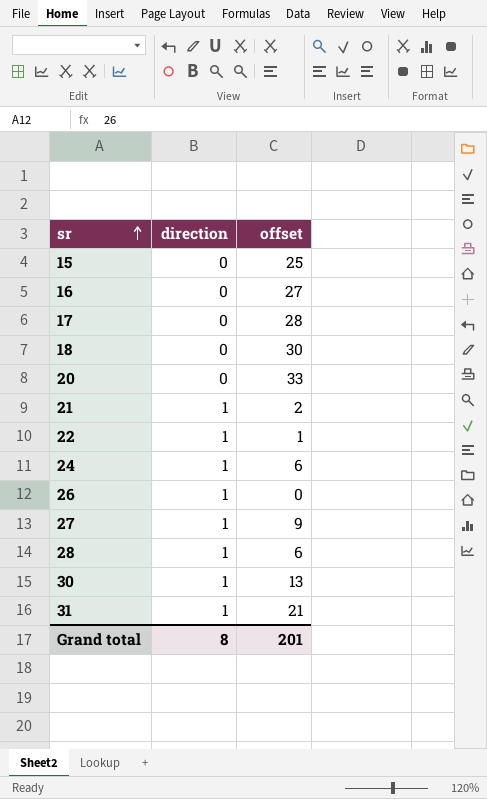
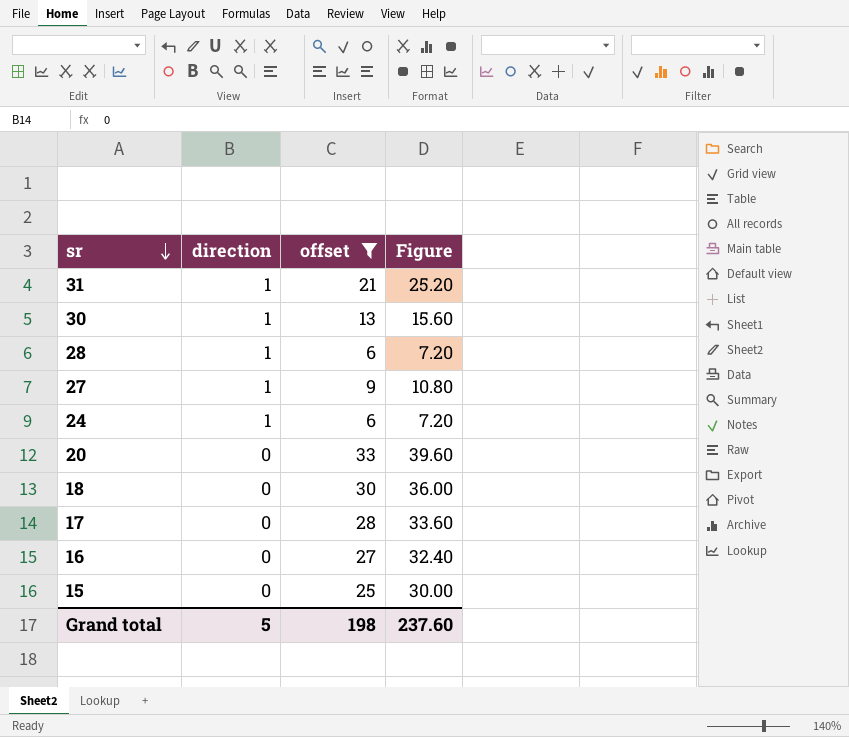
filter: none -> offset >= 6
row order: sr ascending -> sr descending
column Figure | formula: none -> [offset] * 1.2
Grand total | direction: 8 -> 5
Grand total | offset: 201 -> 198

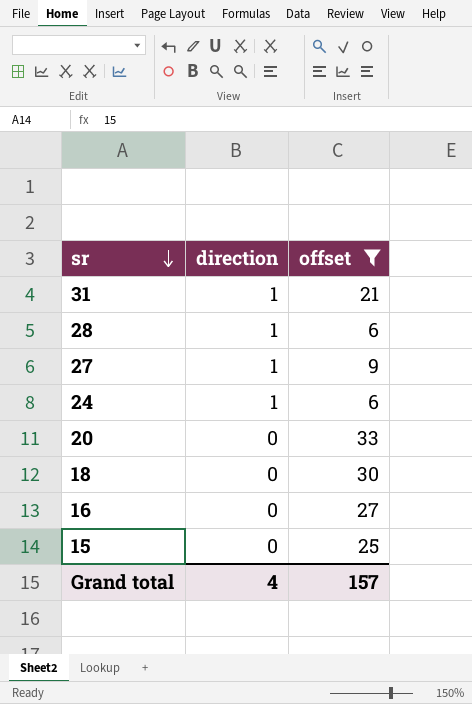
column Figure | formula: [offset] * 1.2 -> none
row 30: 1 | 13 | 15.60 -> none
row 17: 0 | 28 | 33.60 -> none
Grand total | direction: 5 -> 4
Grand total | offset: 198 -> 157

